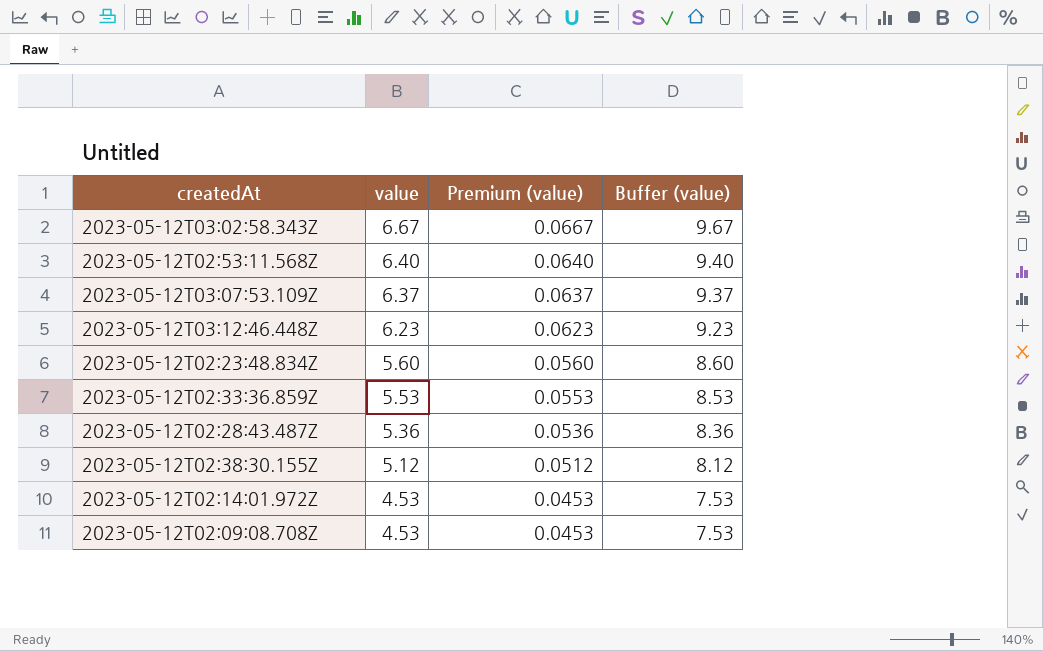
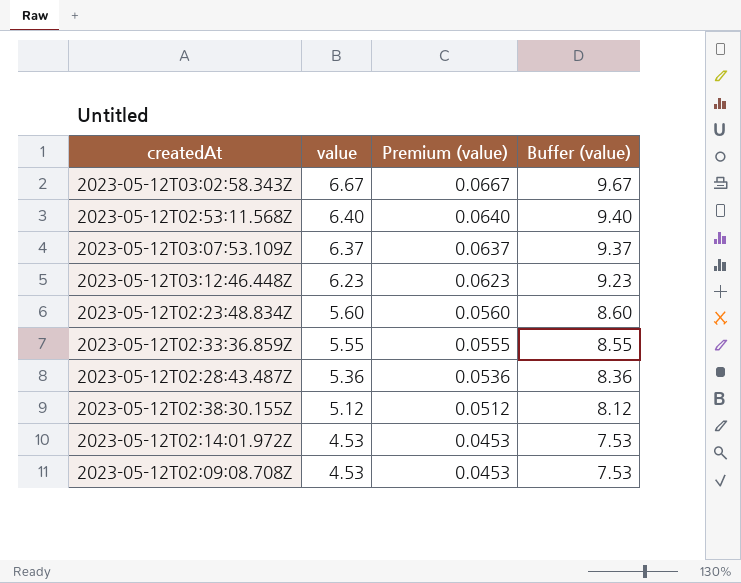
2023-05-12T02:33:36.859Z | value: 5.53 -> 5.55
2023-05-12T02:33:36.859Z | Premium (value): 0.0553 -> 0.0555
2023-05-12T02:33:36.859Z | Buffer (value): 8.53 -> 8.55

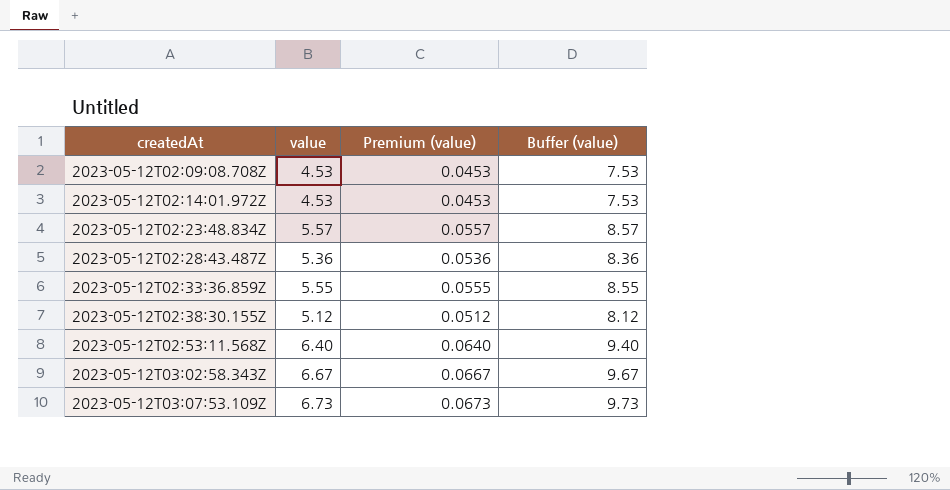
row order: value descending -> createdAt ascending
row 2023-05-12T03:12:46.448Z: 6.23 | 0.0623 | 9.23 -> none
2023-05-12T02:23:48.834Z | value: 5.60 -> 5.57
2023-05-12T02:23:48.834Z | Premium (value): 0.0560 -> 0.0557
2023-05-12T02:23:48.834Z | Buffer (value): 8.60 -> 8.57
2023-05-12T03:07:53.109Z | value: 6.37 -> 6.73
2023-05-12T03:07:53.109Z | Premium (value): 0.0637 -> 0.0673
2023-05-12T03:07:53.109Z | Buffer (value): 9.37 -> 9.73

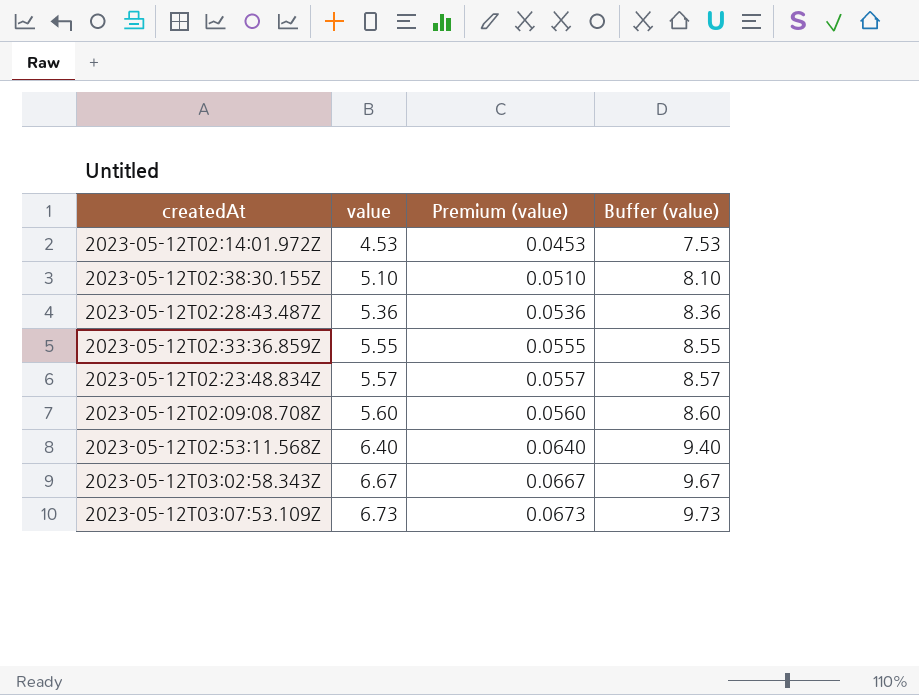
row order: createdAt ascending -> value ascending
2023-05-12T02:38:30.155Z | value: 5.12 -> 5.10
2023-05-12T02:38:30.155Z | Premium (value): 0.0512 -> 0.0510
2023-05-12T02:38:30.155Z | Buffer (value): 8.12 -> 8.10
2023-05-12T02:09:08.708Z | value: 4.53 -> 5.60
2023-05-12T02:09:08.708Z | Premium (value): 0.0453 -> 0.0560
2023-05-12T02:09:08.708Z | Buffer (value): 7.53 -> 8.60

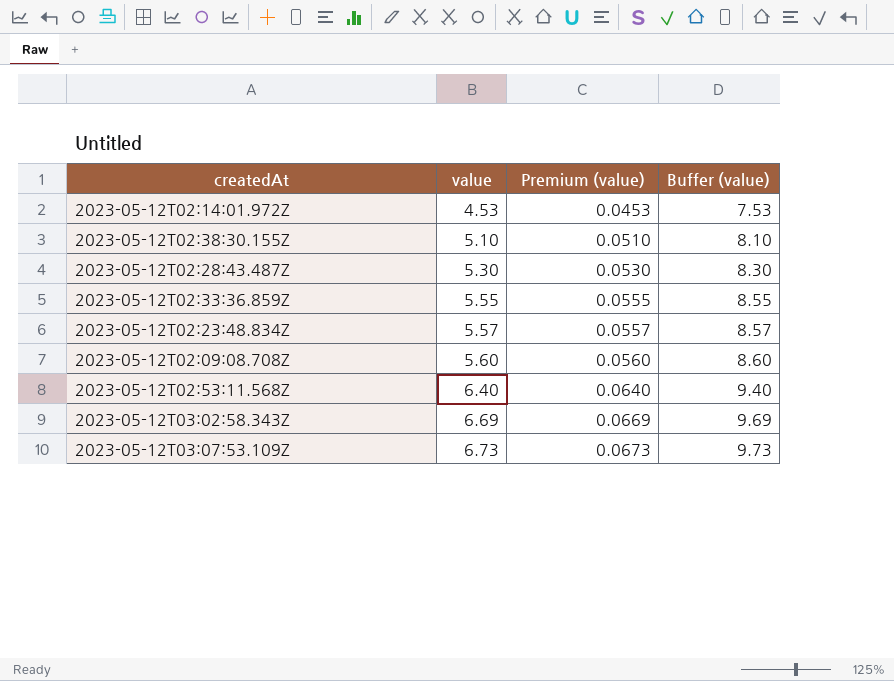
2023-05-12T02:28:43.487Z | value: 5.36 -> 5.30
2023-05-12T02:28:43.487Z | Premium (value): 0.0536 -> 0.0530
2023-05-12T02:28:43.487Z | Buffer (value): 8.36 -> 8.30
2023-05-12T03:02:58.343Z | value: 6.67 -> 6.69
2023-05-12T03:02:58.343Z | Premium (value): 0.0667 -> 0.0669
2023-05-12T03:02:58.343Z | Buffer (value): 9.67 -> 9.69

